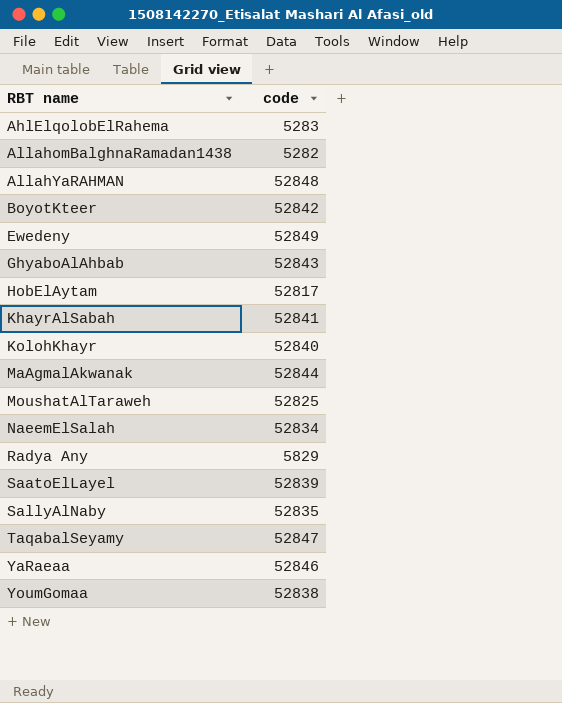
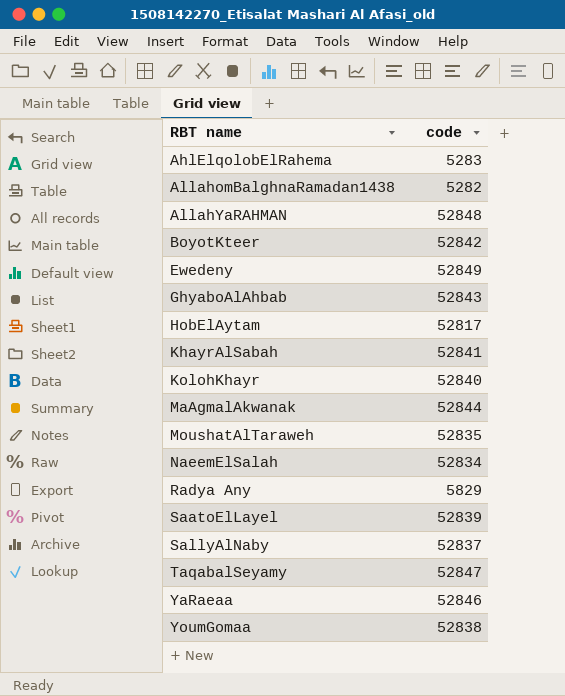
MoushatAlTaraweh | code: 52825 -> 52835
SallyAlNaby | code: 52835 -> 52837

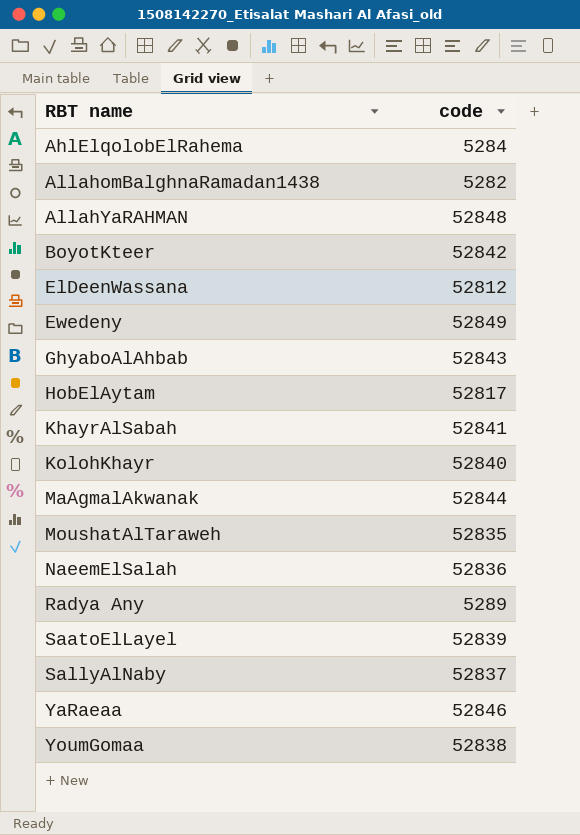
row TaqabalSeyamy: 52847 -> none
AhlElqolobElRahema | code: 5283 -> 5284
row ElDeenWassana: none -> 52812
NaeemElSalah | code: 52834 -> 52836
Radya Any | code: 5829 -> 5289

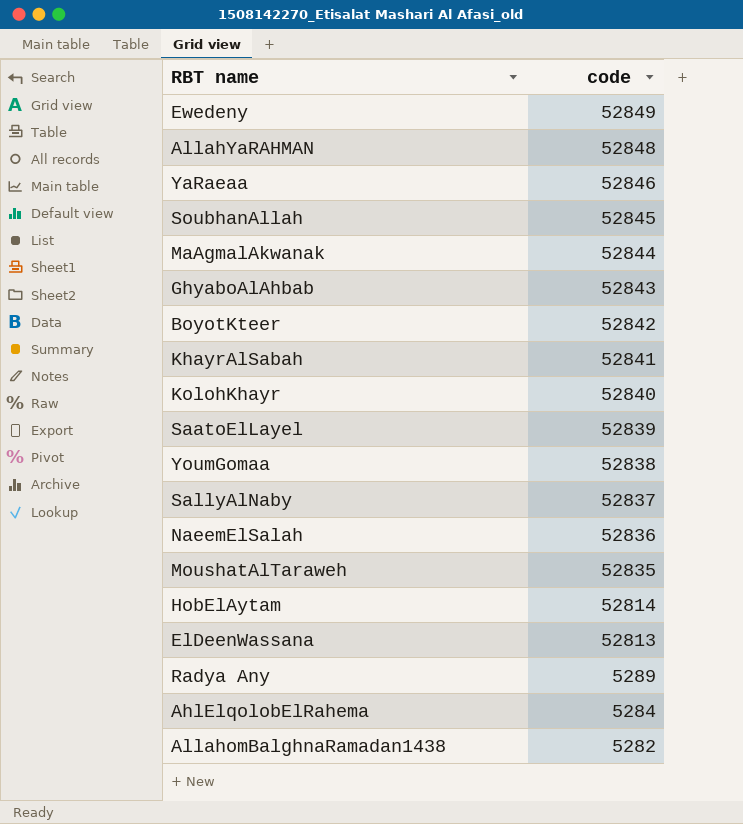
row order: RBT name ascending -> code descending
row SoubhanAllah: none -> 52845
HobElAytam | code: 52817 -> 52814
ElDeenWassana | code: 52812 -> 52813

